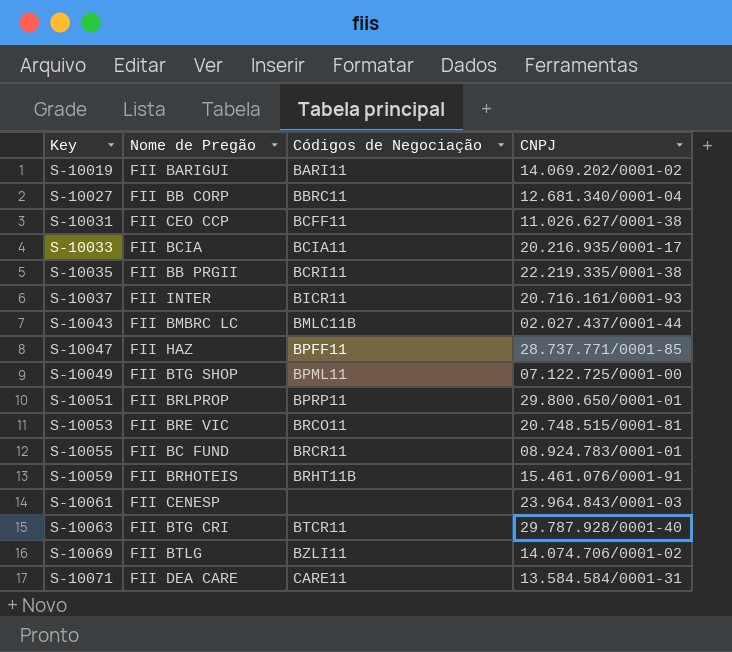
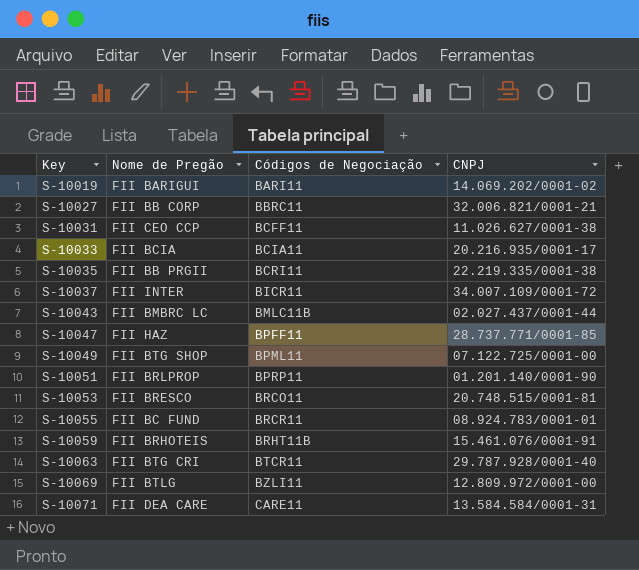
row S-10061: FII CENESP | none | 23.964.843/0001-03 -> none
S-10027 | CNPJ: 12.681.340/0001-04 -> 32.006.821/0001-21
S-10037 | CNPJ: 20.716.161/0001-93 -> 34.007.109/0001-72
S-10051 | CNPJ: 29.800.650/0001-01 -> 01.201.140/0001-90
S-10053 | Nome de Pregão: FII BRE VIC -> FII BRESCO
S-10069 | CNPJ: 14.074.706/0001-02 -> 12.809.972/0001-00

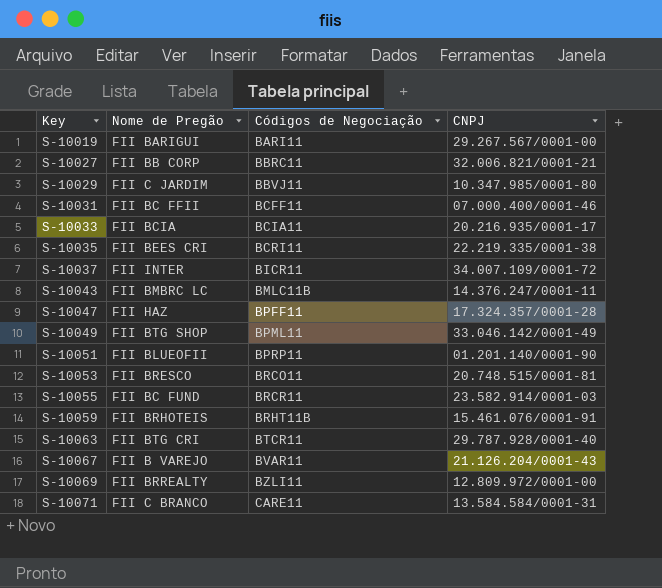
S-10019 | CNPJ: 14.069.202/0001-02 -> 29.267.567/0001-00
row S-10029: none -> FII C JARDIM | BBVJ11 | 10.347.985/0001-80
S-10031 | Nome de Pregão: FII CEO CCP -> FII BC FFII
S-10031 | CNPJ: 11.026.627/0001-38 -> 07.000.400/0001-46
S-10035 | Nome de Pregão: FII BB PRGII -> FII BEES CRI
S-10043 | CNPJ: 02.027.437/0001-44 -> 14.376.247/0001-11
S-10047 | CNPJ: 28.737.771/0001-85 -> 17.324.357/0001-28
S-10049 | CNPJ: 07.122.725/0001-00 -> 33.046.142/0001-49
S-10051 | Nome de Pregão: FII BRLPROP -> FII BLUEOFII
S-10055 | CNPJ: 08.924.783/0001-01 -> 23.582.914/0001-03
row S-10067: none -> FII B VAREJO | BVAR11 | 21.126.204/0001-43
S-10069 | Nome de Pregão: FII BTLG -> FII BRREALTY
S-10071 | Nome de Pregão: FII DEA CARE -> FII C BRANCO

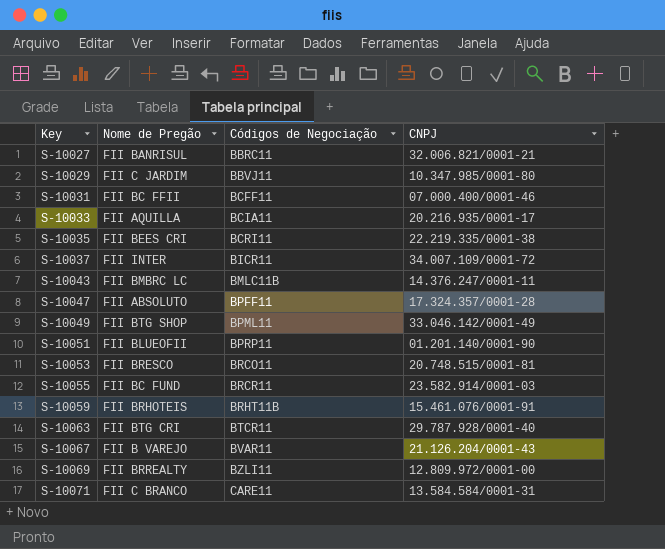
row S-10019: FII BARIGUI | BARI11 | 29.267.567/0001-00 -> none
S-10027 | Nome de Pregão: FII BB CORP -> FII BANRISUL
S-10033 | Nome de Pregão: FII BCIA -> FII AQUILLA
S-10047 | Nome de Pregão: FII HAZ -> FII ABSOLUTO

